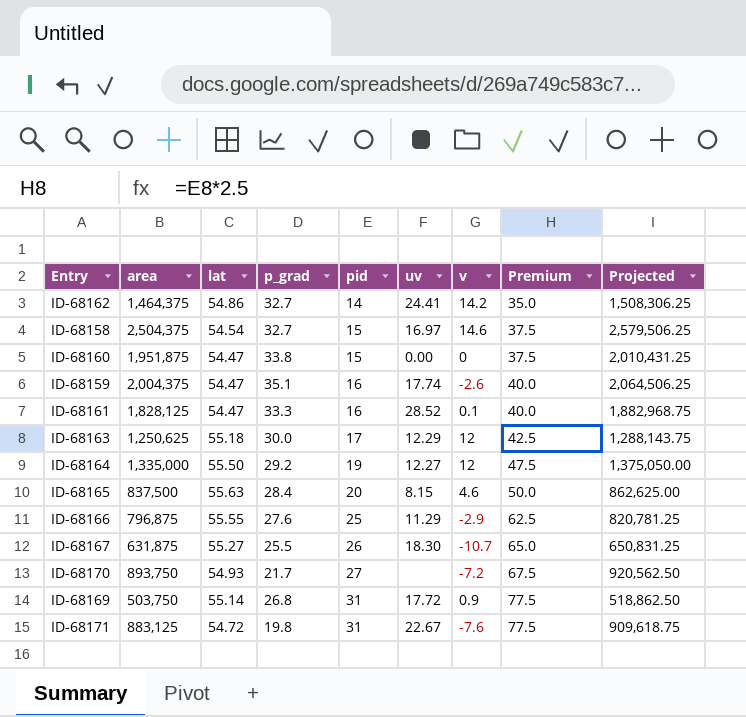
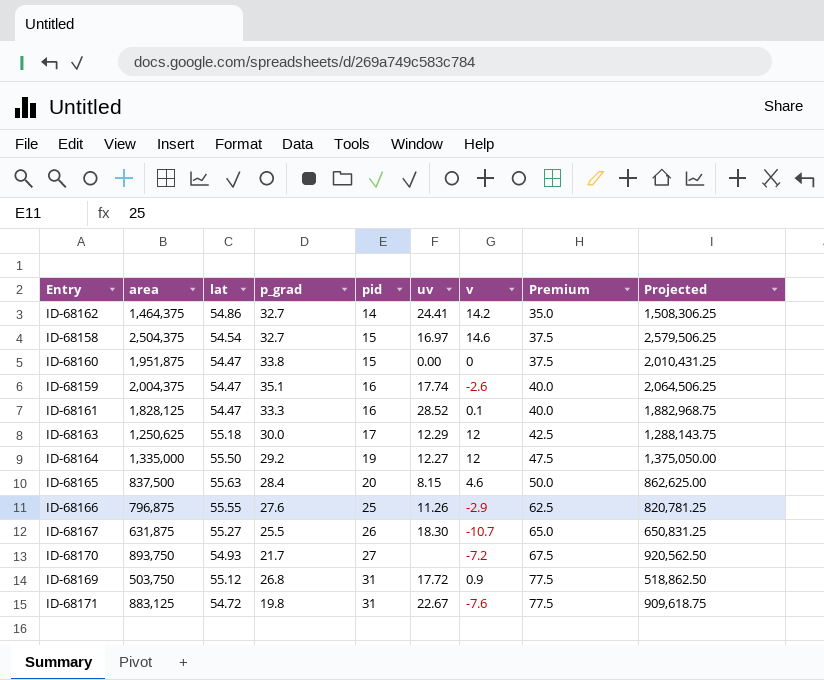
ID-68166 | uv: 11.29 -> 11.26
ID-68169 | lat: 55.14 -> 55.12

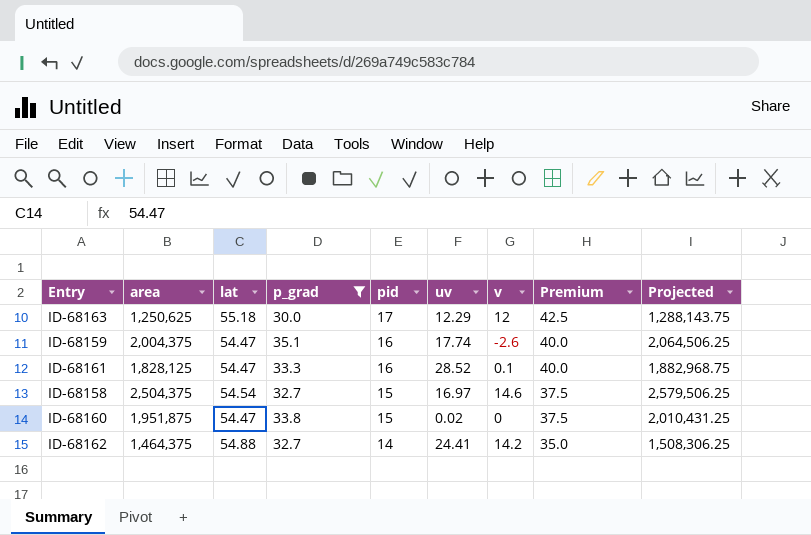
filter: none -> p_grad >= 30.0
row order: pid ascending -> pid descending
ID-68160 | uv: 0.00 -> 0.02
ID-68162 | lat: 54.86 -> 54.88

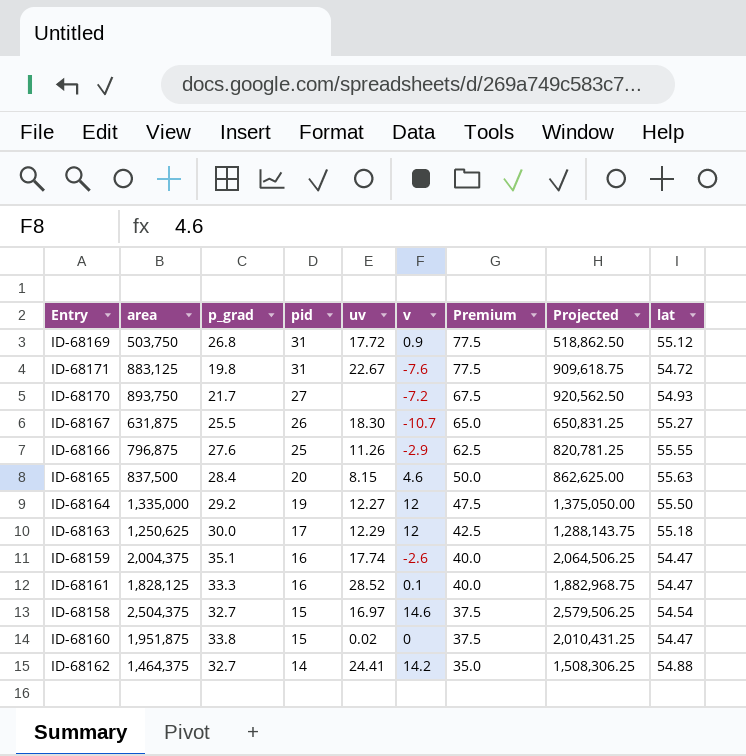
filter: p_grad >= 30.0 -> none
column lat | position: 3 -> 9

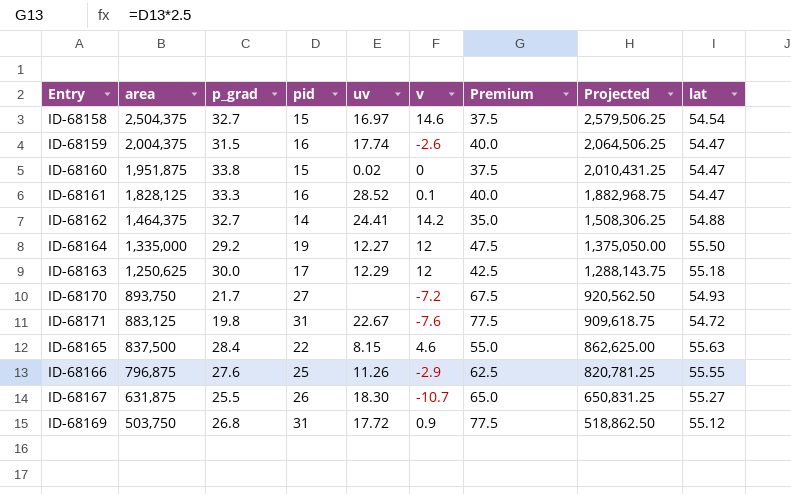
row order: pid descending -> area descending
ID-68159 | p_grad: 35.1 -> 31.5
ID-68165 | pid: 20 -> 22
ID-68165 | Premium: 50.0 -> 55.0

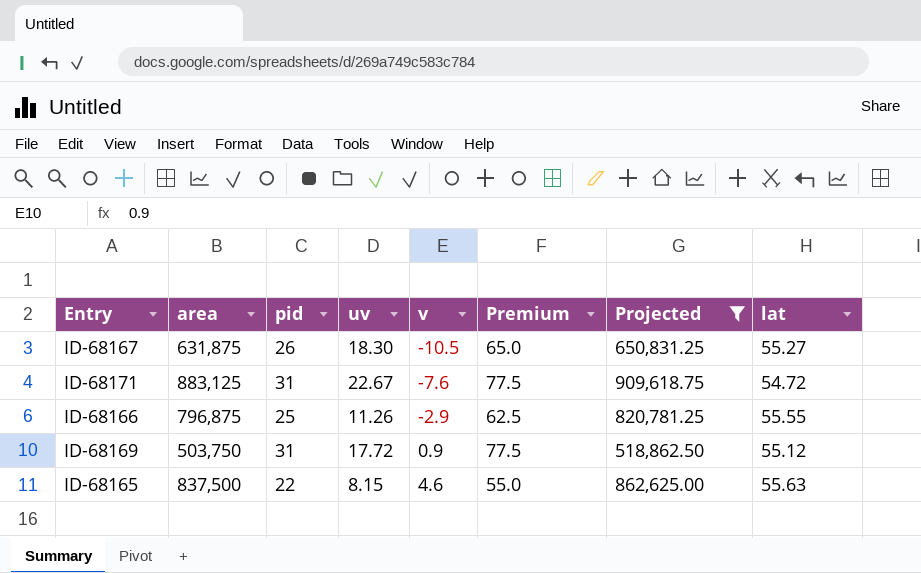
filter: none -> Projected <= 909,618.75
row order: area descending -> v ascending
column p_grad | position: 3 -> none
ID-68167 | v: -10.7 -> -10.5

